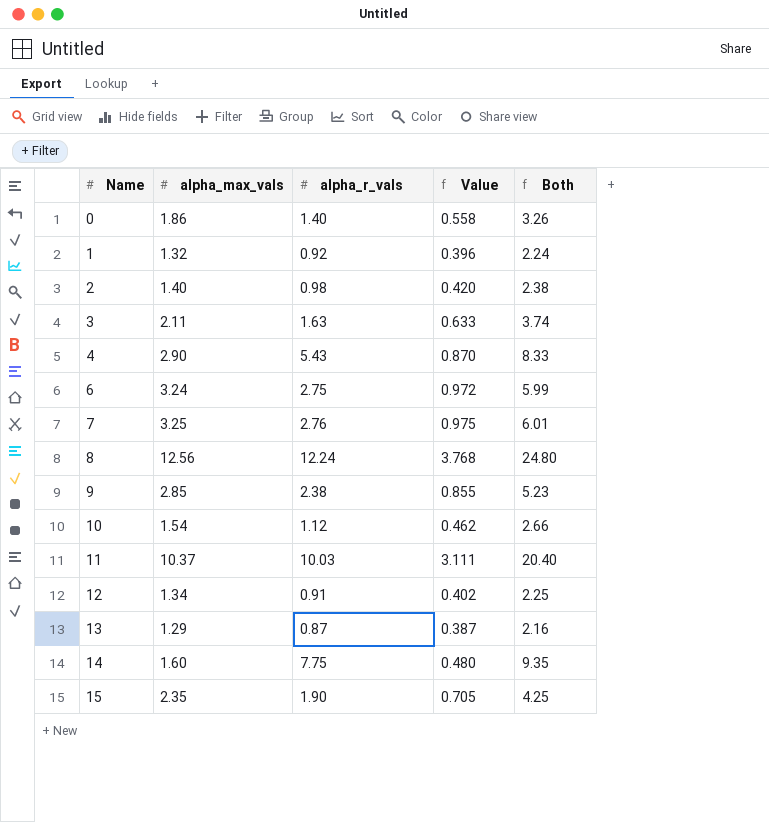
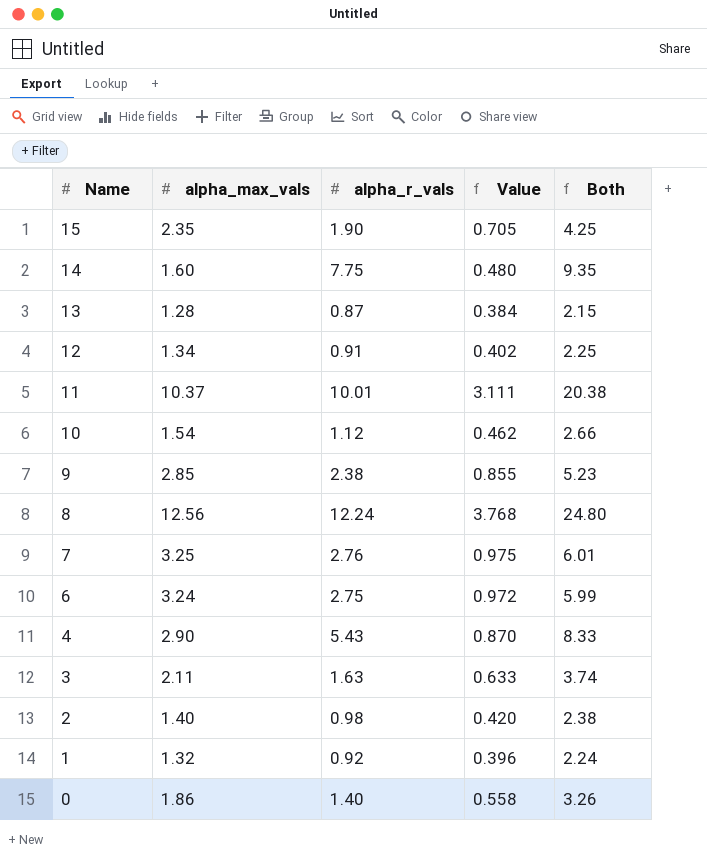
row order: Name ascending -> Name descending
13 | alpha_max_vals: 1.29 -> 1.28
13 | Value: 0.387 -> 0.384
13 | Both: 2.16 -> 2.15
11 | alpha_r_vals: 10.03 -> 10.01
11 | Both: 20.40 -> 20.38

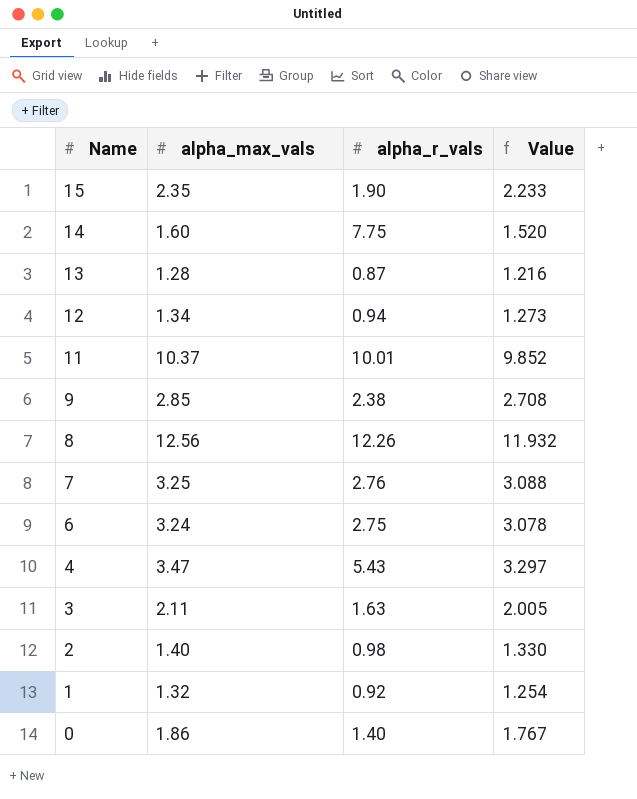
column Both | formula: [alpha_max_vals] + [alpha_r_vals] -> none
column Value | formula: [alpha_max_vals] * 0.3 -> [alpha_max_vals] * 0.95
row 10: 1.54 | 1.12 | 0.462 | 2.66 -> none
12 | alpha_r_vals: 0.91 -> 0.94
8 | alpha_r_vals: 12.24 -> 12.26
4 | alpha_max_vals: 2.90 -> 3.47

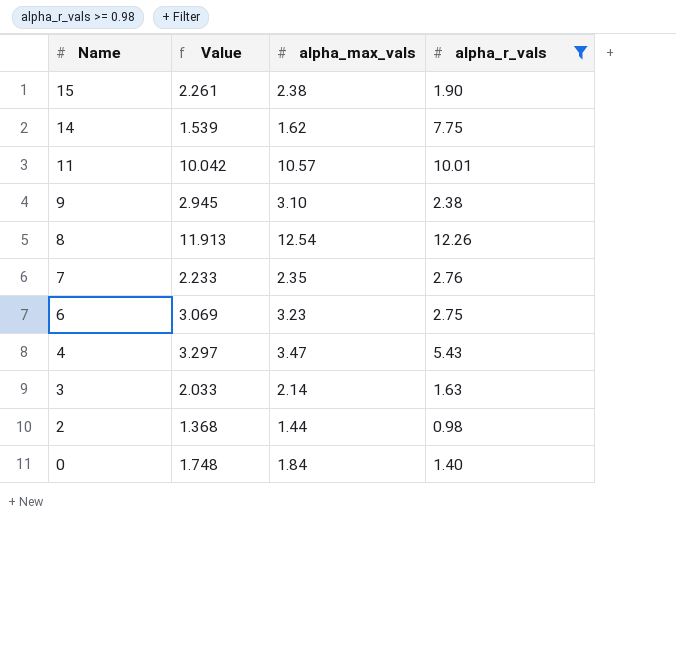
filter: none -> alpha_r_vals >= 0.98
column Value | position: 4 -> 2
15 | Value: 2.233 -> 2.261
15 | alpha_max_vals: 2.35 -> 2.38
14 | Value: 1.520 -> 1.539
14 | alpha_max_vals: 1.60 -> 1.62
11 | Value: 9.852 -> 10.042
11 | alpha_max_vals: 10.37 -> 10.57
9 | Value: 2.708 -> 2.945
9 | alpha_max_vals: 2.85 -> 3.10
8 | Value: 11.932 -> 11.913
8 | alpha_max_vals: 12.56 -> 12.54
7 | Value: 3.088 -> 2.233
7 | alpha_max_vals: 3.25 -> 2.35
6 | Value: 3.078 -> 3.069
6 | alpha_max_vals: 3.24 -> 3.23
3 | Value: 2.005 -> 2.033
3 | alpha_max_vals: 2.11 -> 2.14
2 | Value: 1.330 -> 1.368
2 | alpha_max_vals: 1.40 -> 1.44
0 | Value: 1.767 -> 1.748
0 | alpha_max_vals: 1.86 -> 1.84

